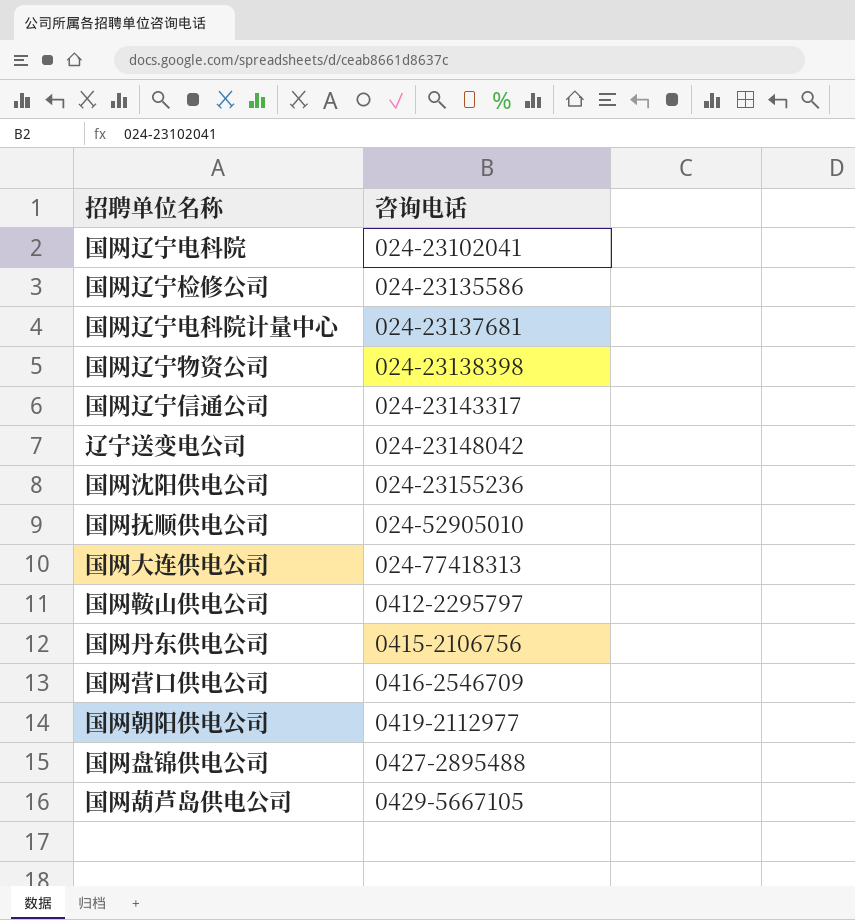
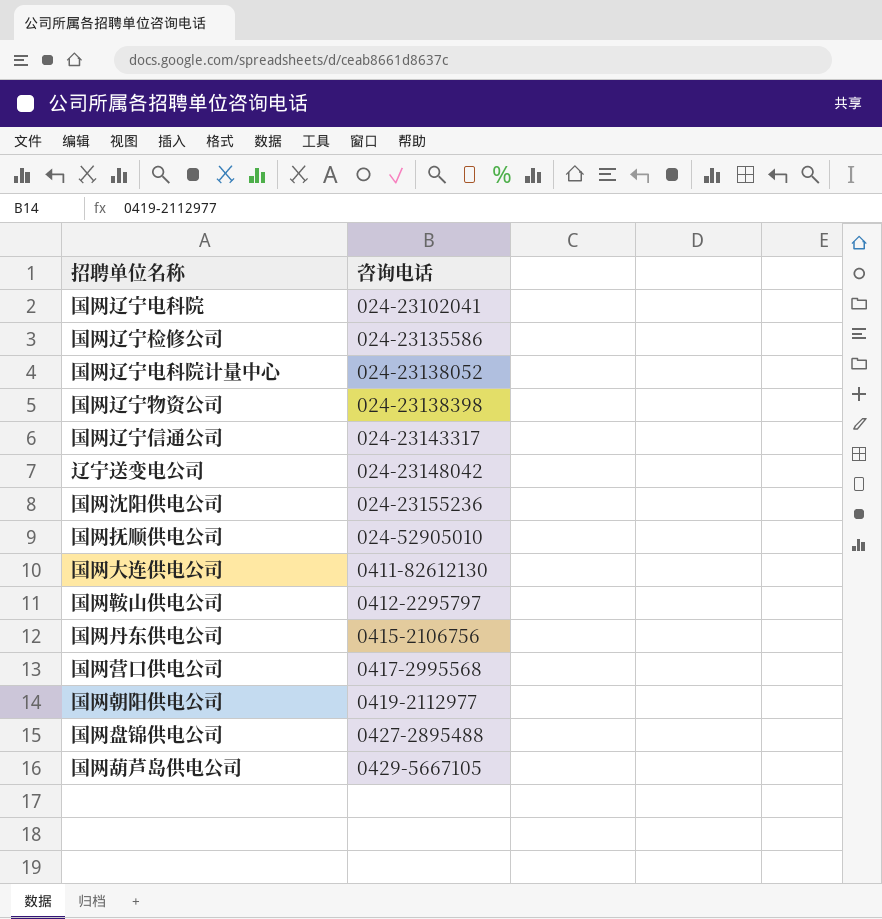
国网辽宁电科院计量中心 | 咨询电话: 024-23137681 -> 024-23138052
国网大连供电公司 | 咨询电话: 024-77418313 -> 0411-82612130
国网营口供电公司 | 咨询电话: 0416-2546709 -> 0417-2995568

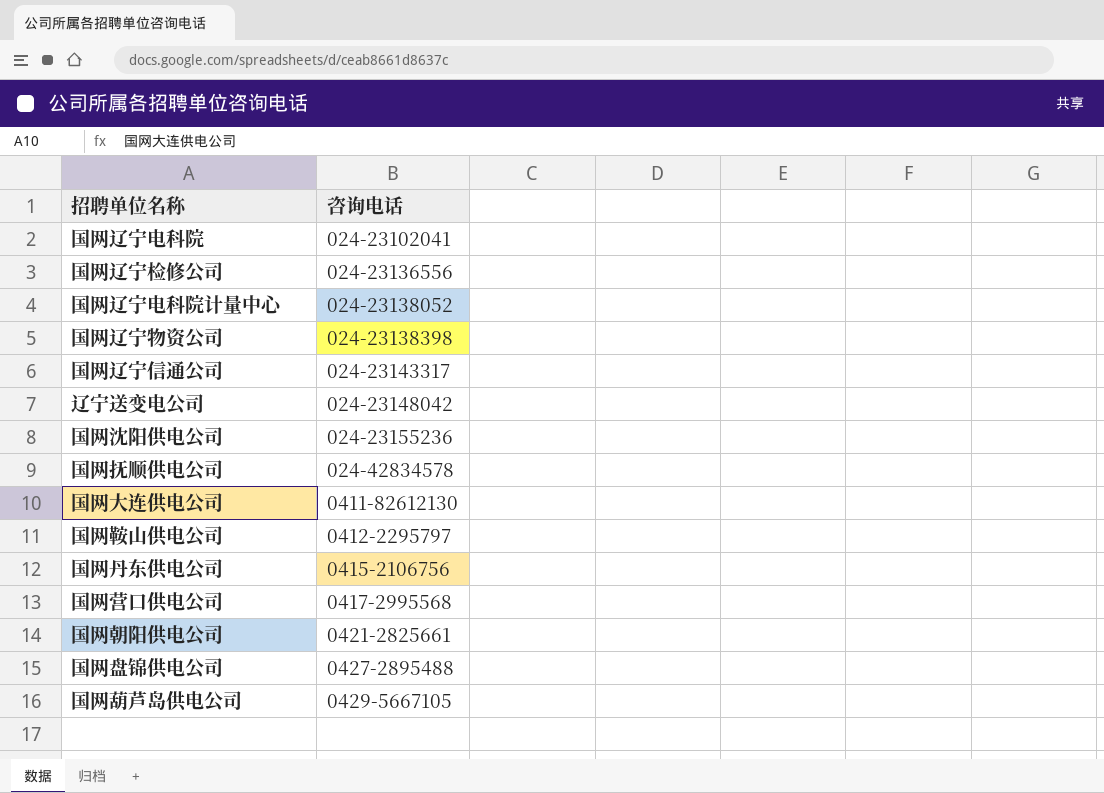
国网辽宁检修公司 | 咨询电话: 024-23135586 -> 024-23136556
国网抚顺供电公司 | 咨询电话: 024-52905010 -> 024-42834578
国网朝阳供电公司 | 咨询电话: 0419-2112977 -> 0421-2825661

